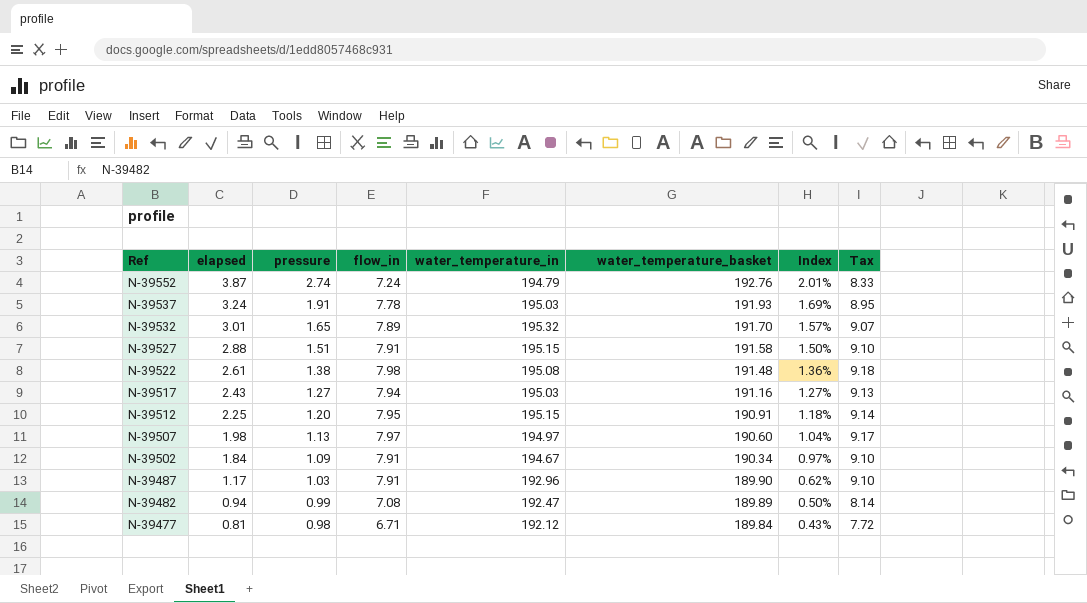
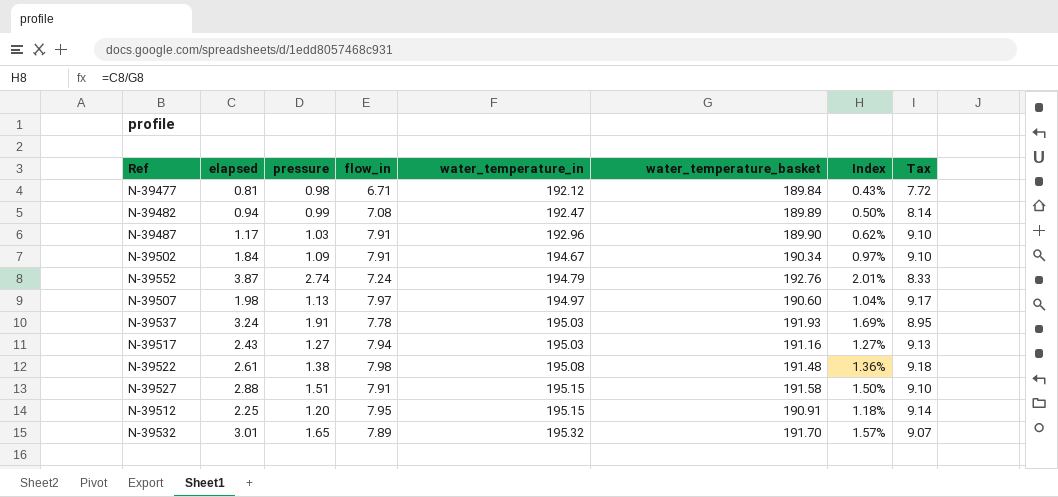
row order: Ref descending -> water_temperature_in ascending

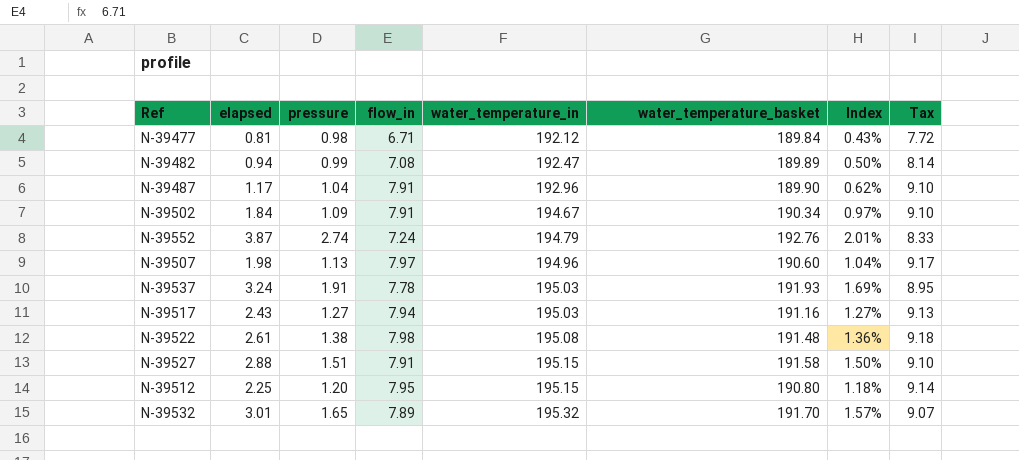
N-39487 | pressure: 1.03 -> 1.04
N-39507 | water_temperature_in: 194.97 -> 194.96
N-39512 | water_temperature_basket: 190.91 -> 190.80

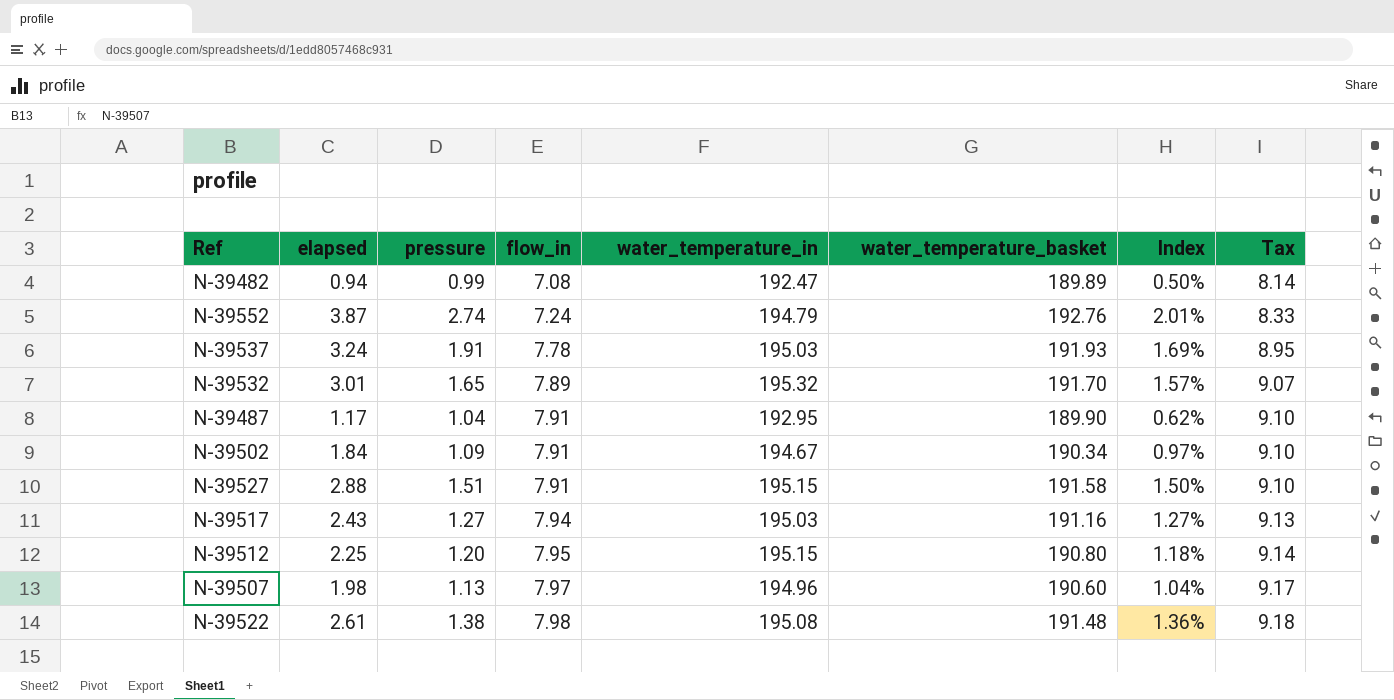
row order: water_temperature_in ascending -> flow_in ascending
row N-39477: 0.81 | 0.98 | 6.71 | 192.12 | 189.84 | 0.43% | 7.72 -> none
N-39487 | water_temperature_in: 192.96 -> 192.95

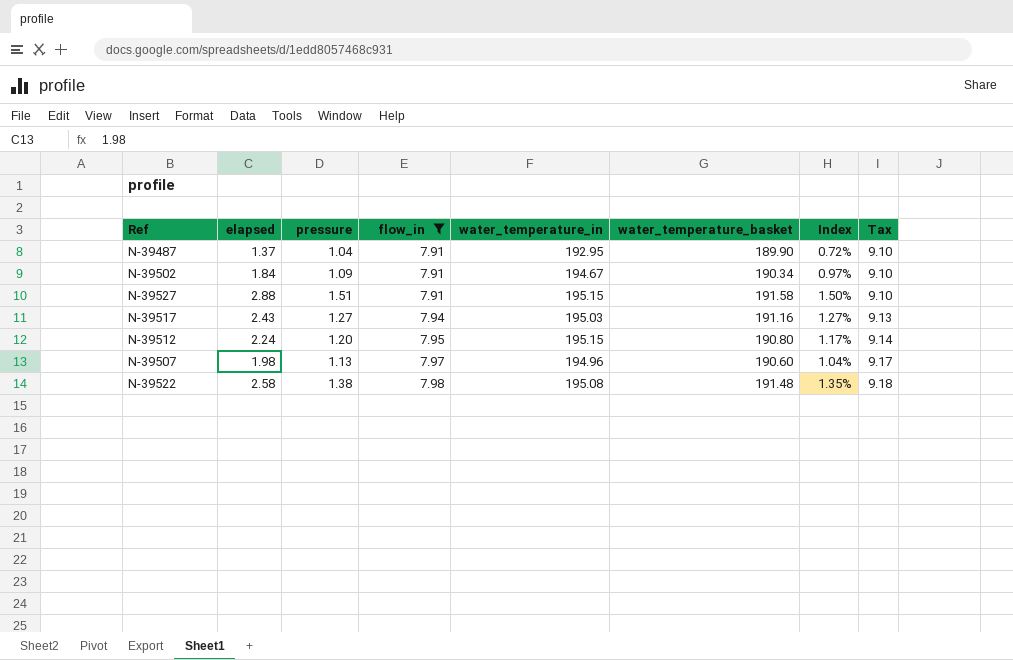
filter: none -> flow_in >= 7.91
N-39487 | elapsed: 1.17 -> 1.37
N-39487 | Index: 0.62% -> 0.72%
N-39512 | elapsed: 2.25 -> 2.24
N-39512 | Index: 1.18% -> 1.17%
N-39522 | elapsed: 2.61 -> 2.58
N-39522 | Index: 1.36% -> 1.35%

